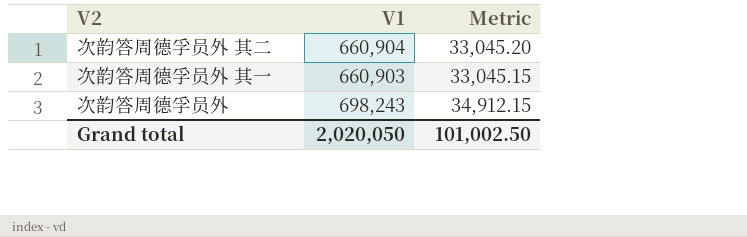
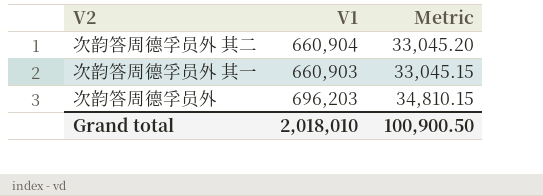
次韵答周德孚员外 | V1: 698,243 -> 696,203
次韵答周德孚员外 | Metric: 34,912.15 -> 34,810.15
Grand total | V1: 2,020,050 -> 2,018,010
Grand total | Metric: 101,002.50 -> 100,900.50

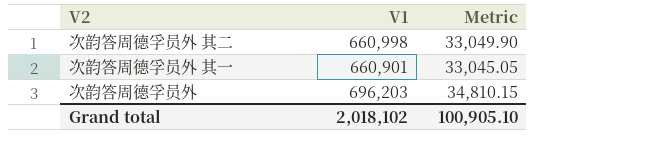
次韵答周德孚员外 其二 | V1: 660,904 -> 660,998
次韵答周德孚员外 其二 | Metric: 33,045.20 -> 33,049.90
次韵答周德孚员外 其一 | V1: 660,903 -> 660,901
次韵答周德孚员外 其一 | Metric: 33,045.15 -> 33,045.05
Grand total | V1: 2,018,010 -> 2,018,102
Grand total | Metric: 100,900.50 -> 100,905.10

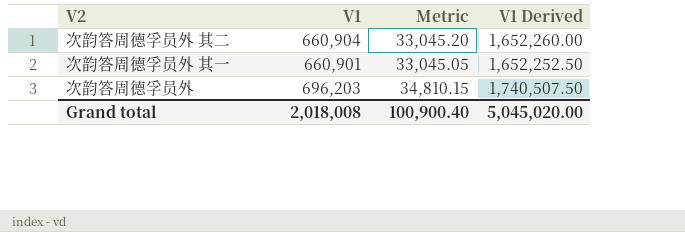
column V1 Derived | formula: none -> [V1] * 2.5
次韵答周德孚员外 其二 | V1: 660,998 -> 660,904
次韵答周德孚员外 其二 | Metric: 33,049.90 -> 33,045.20
Grand total | V1: 2,018,102 -> 2,018,008
Grand total | Metric: 100,905.10 -> 100,900.40

